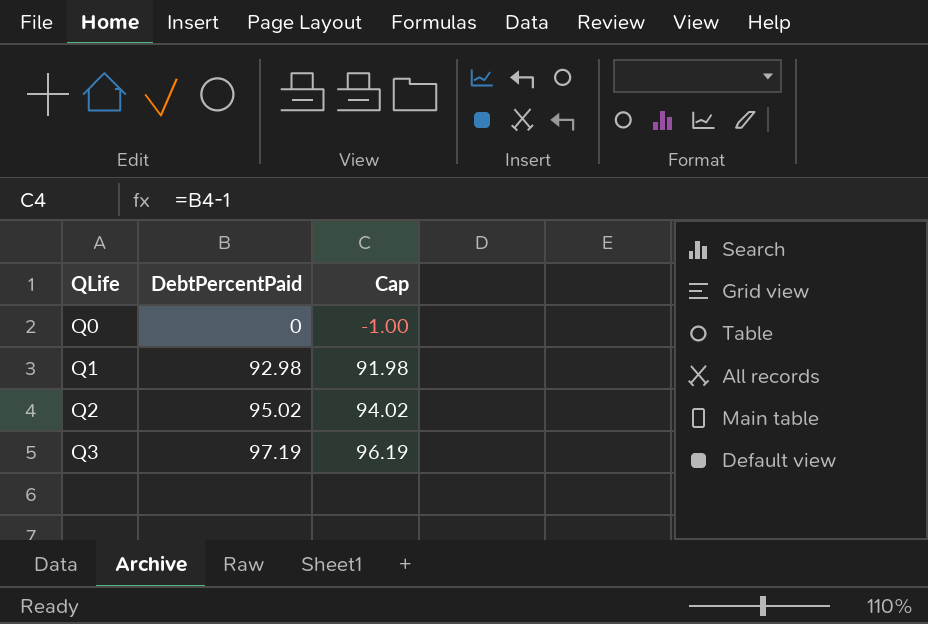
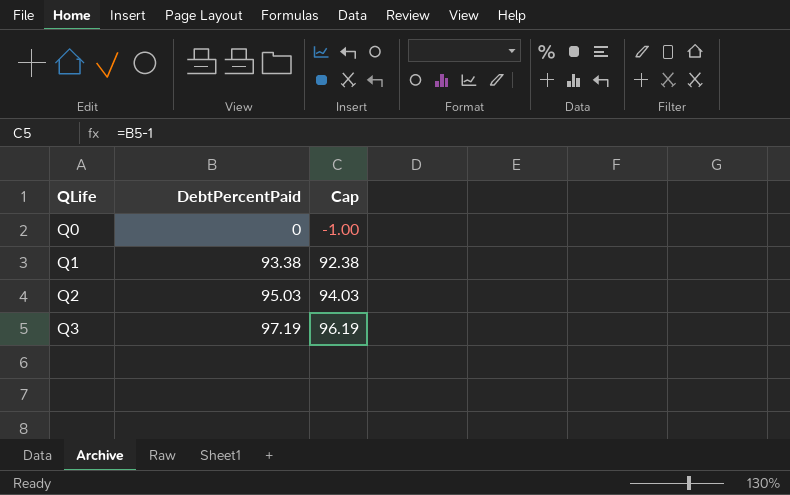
Q1 | DebtPercentPaid: 92.98 -> 93.38
Q1 | Cap: 91.98 -> 92.38
Q2 | DebtPercentPaid: 95.02 -> 95.03
Q2 | Cap: 94.02 -> 94.03

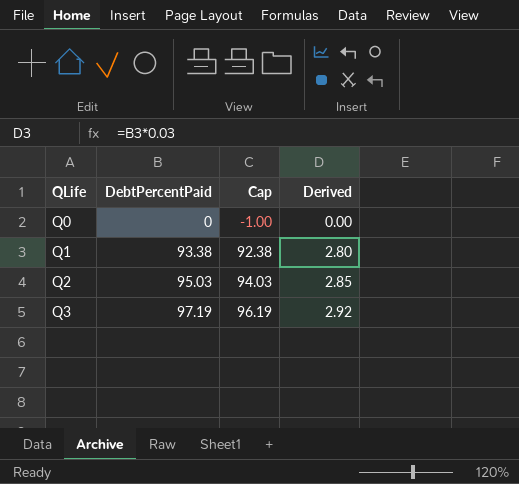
column Derived | formula: none -> [DebtPercentPaid] * 0.03

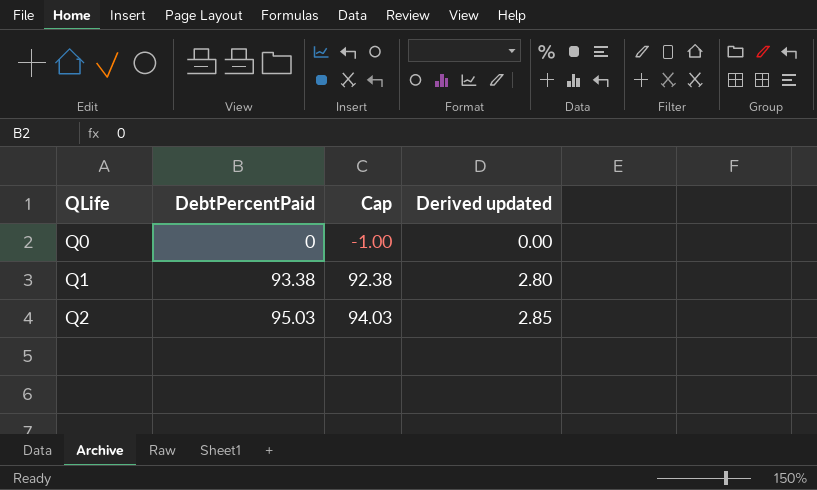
column name: Derived -> Derived updated
row Q3: 97.19 | 96.19 | 2.92 -> none

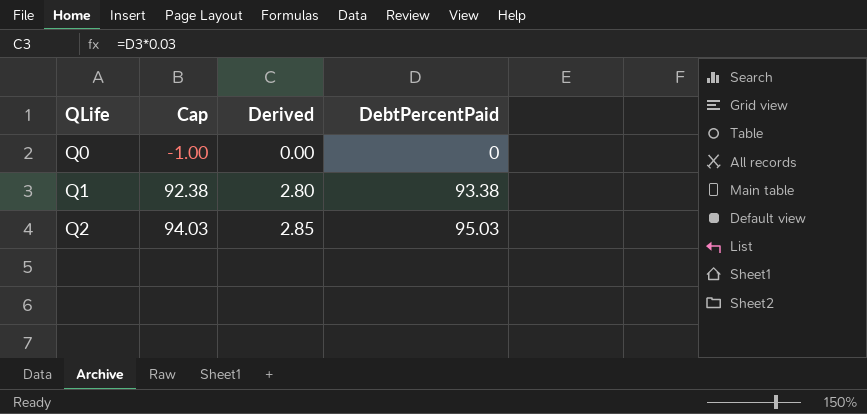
column name: Derived updated -> Derived
column DebtPercentPaid | position: 2 -> 4

